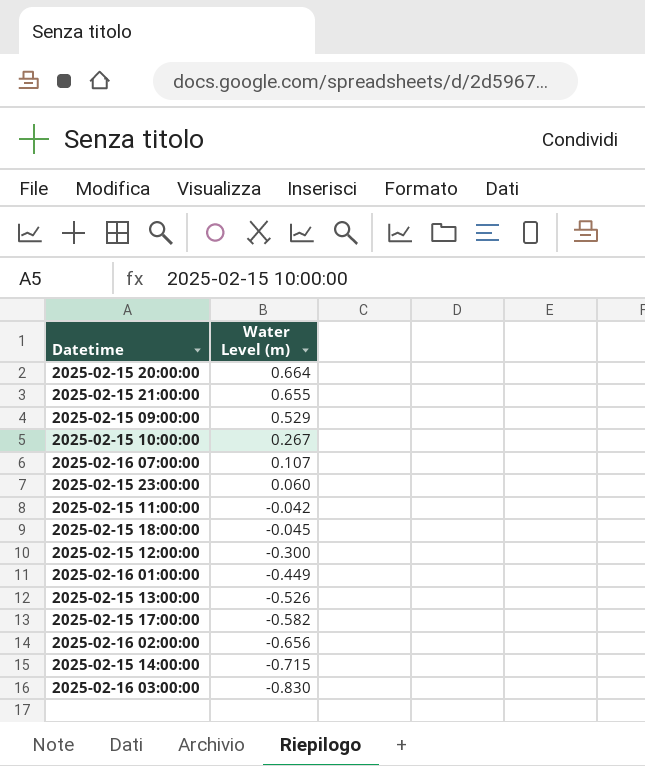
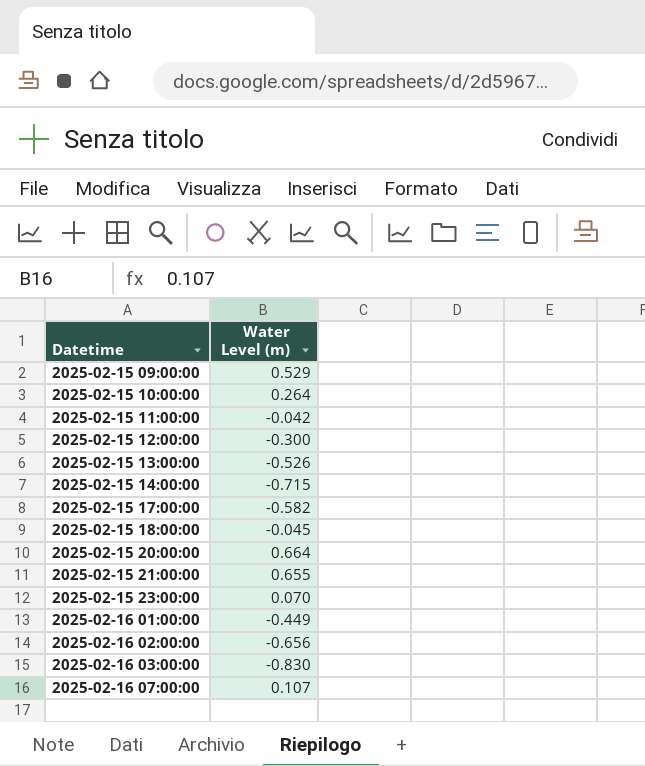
row order: Water Level (m) descending -> Datetime ascending
2025-02-15 10:00:00 | Water Level (m): 0.267 -> 0.264
2025-02-15 23:00:00 | Water Level (m): 0.060 -> 0.070

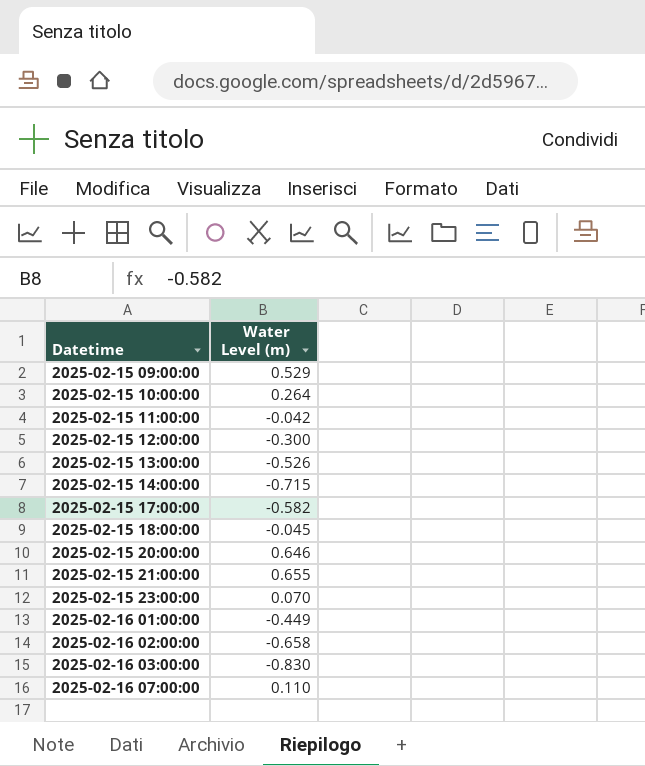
2025-02-15 20:00:00 | Water Level (m): 0.664 -> 0.646
2025-02-16 02:00:00 | Water Level (m): -0.656 -> -0.658
2025-02-16 07:00:00 | Water Level (m): 0.107 -> 0.110

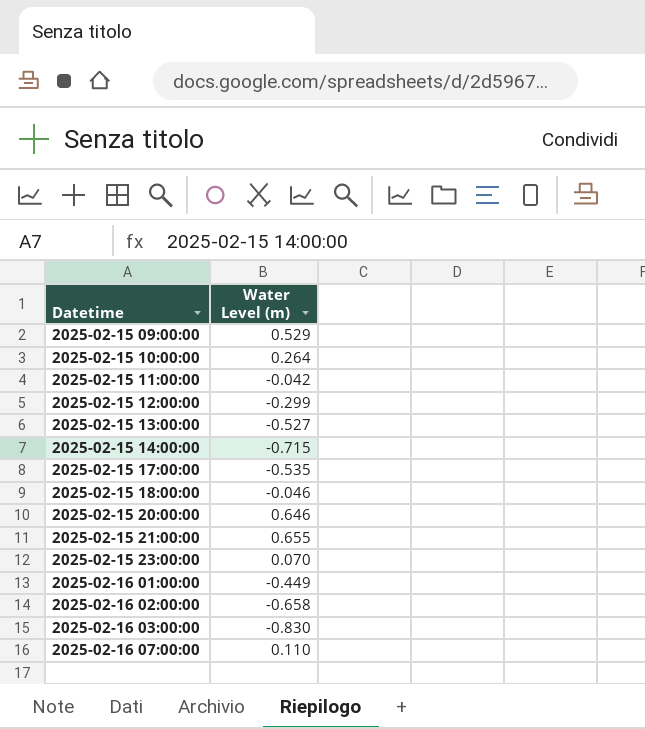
2025-02-15 12:00:00 | Water Level (m): -0.300 -> -0.299
2025-02-15 13:00:00 | Water Level (m): -0.526 -> -0.527
2025-02-15 17:00:00 | Water Level (m): -0.582 -> -0.535
2025-02-15 18:00:00 | Water Level (m): -0.045 -> -0.046

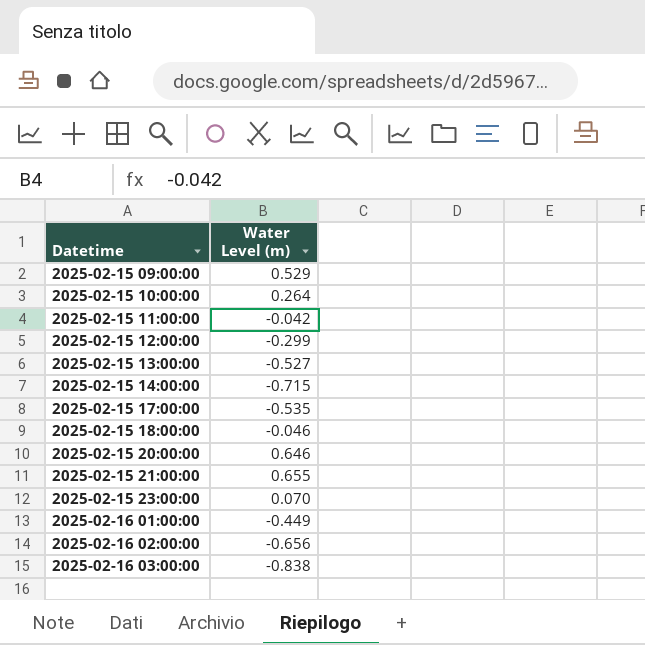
row 2025-02-16 07:00:00: 0.110 -> none
2025-02-16 02:00:00 | Water Level (m): -0.658 -> -0.656
2025-02-16 03:00:00 | Water Level (m): -0.830 -> -0.838

